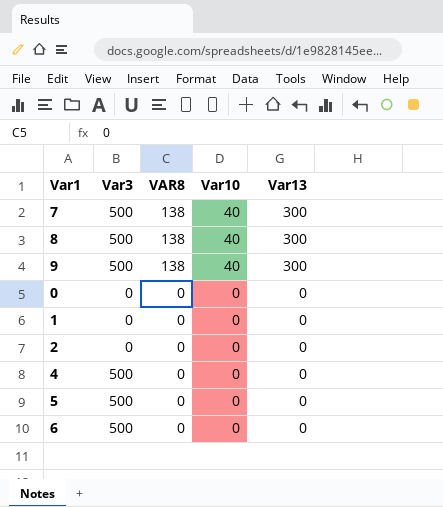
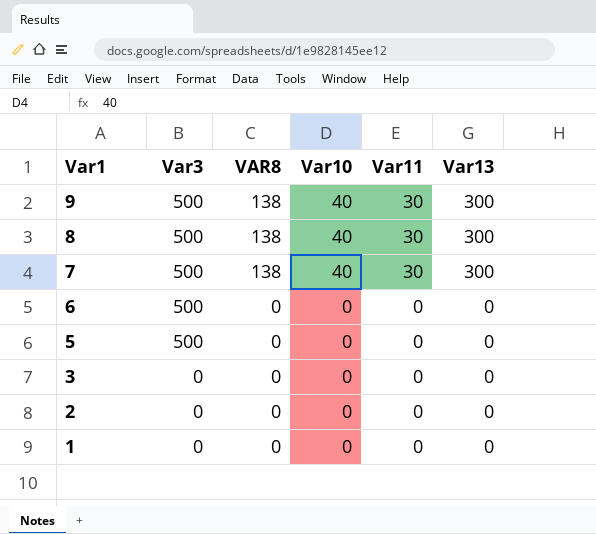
row order: VAR8 descending -> Var1 descending
column Var11 | position: none -> 5
row 0: 0 | 0 | 0 | 0 -> none
row 4: 500 | 0 | 0 | 0 -> none
row 3: none -> 0 | 0 | 0 | 0 | 0

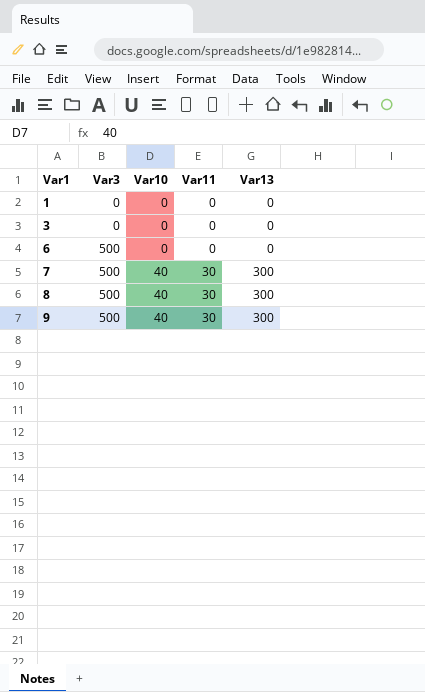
row order: Var1 descending -> Var1 ascending
column VAR8 | position: 3 -> none
row 5: 500 | 0 | 0 | 0 | 0 -> none
row 2: 0 | 0 | 0 | 0 | 0 -> none

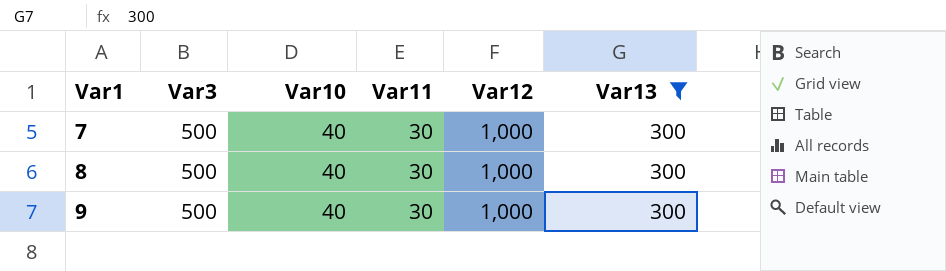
filter: none -> Var13 = 300
column Var12 | position: none -> 5

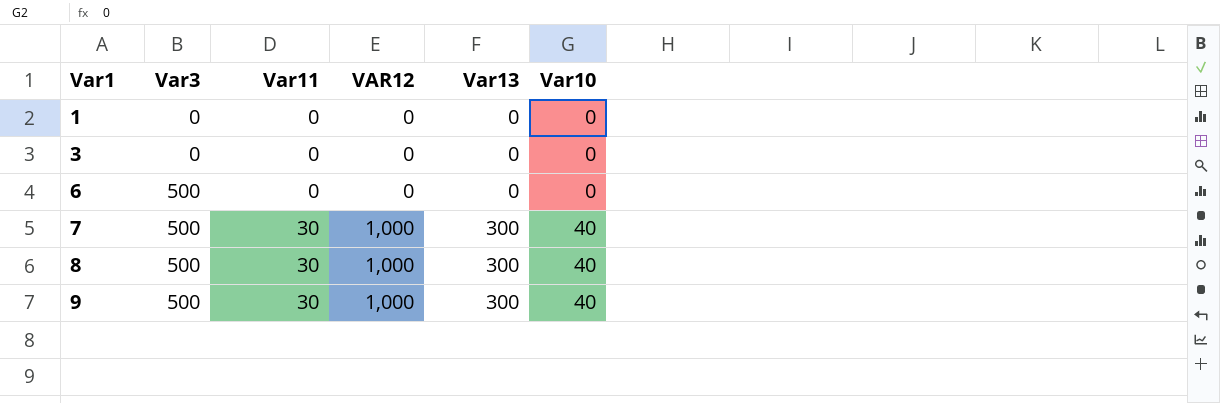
filter: Var13 = 300 -> none
column name: Var12 -> VAR12
column Var10 | position: 3 -> 6

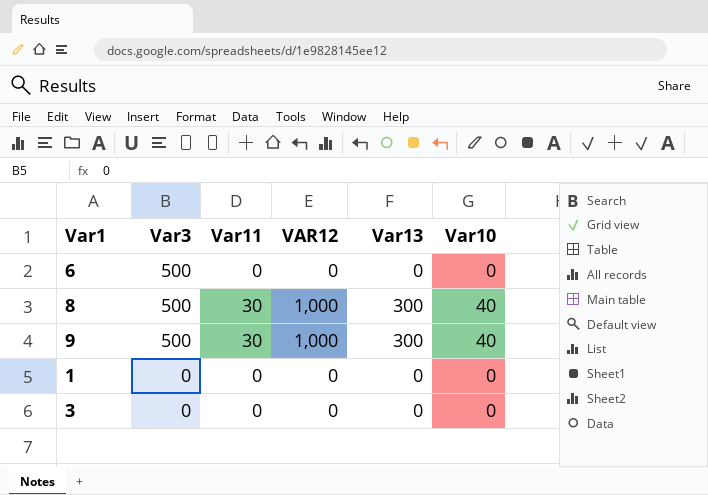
row order: Var1 ascending -> Var3 descending
row 7: 500 | 30 | 1,000 | 300 | 40 -> none

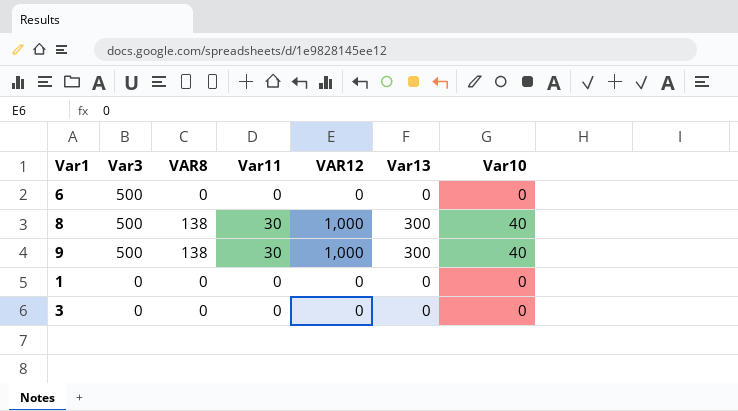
column VAR8 | position: none -> 3

